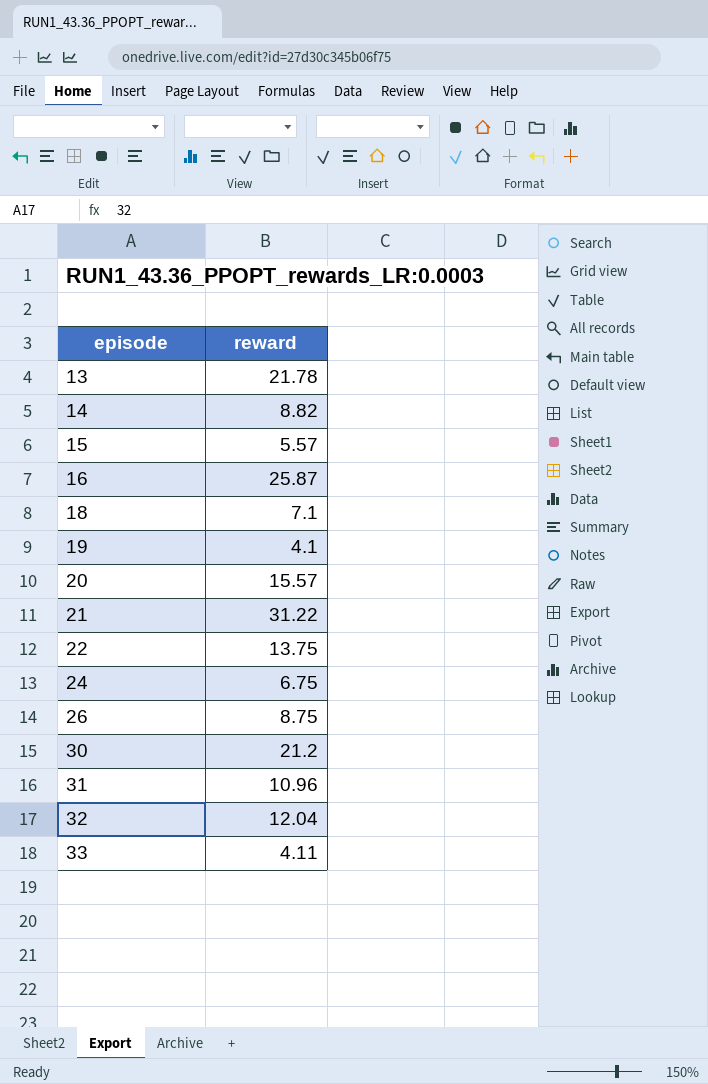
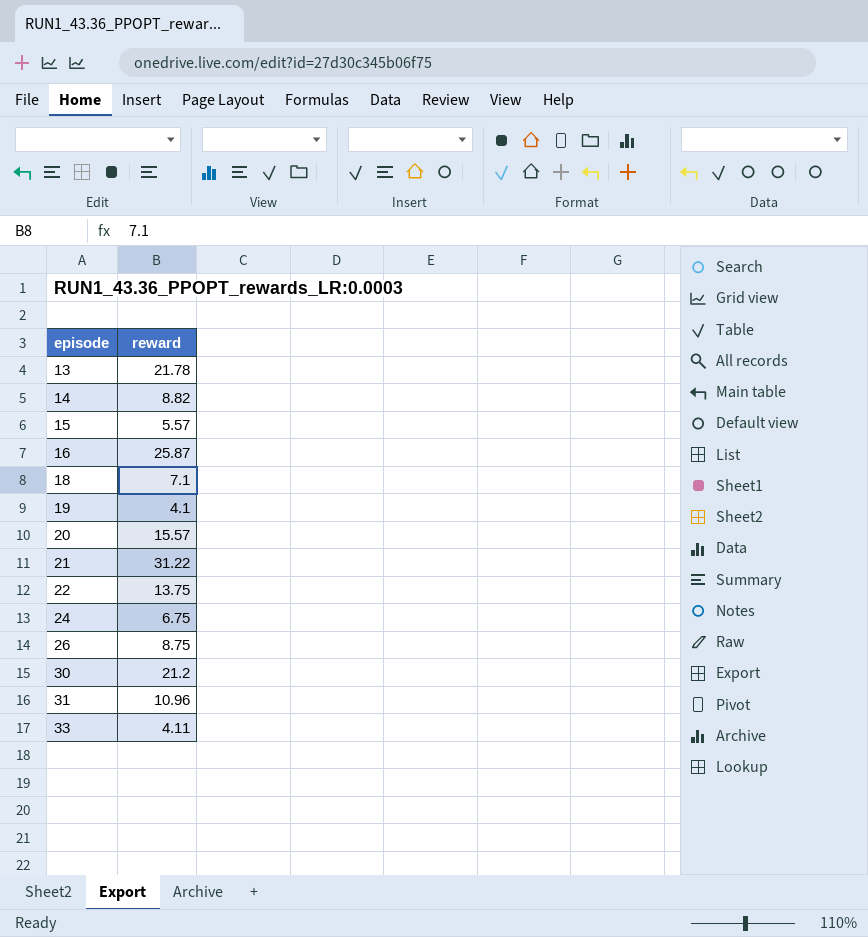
row 32: 12.04 -> none

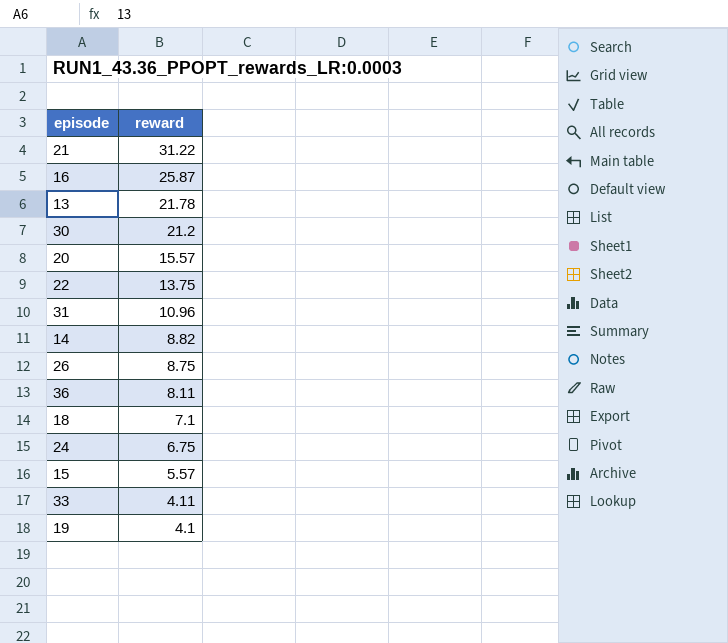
row order: episode ascending -> reward descending
row 36: none -> 8.11

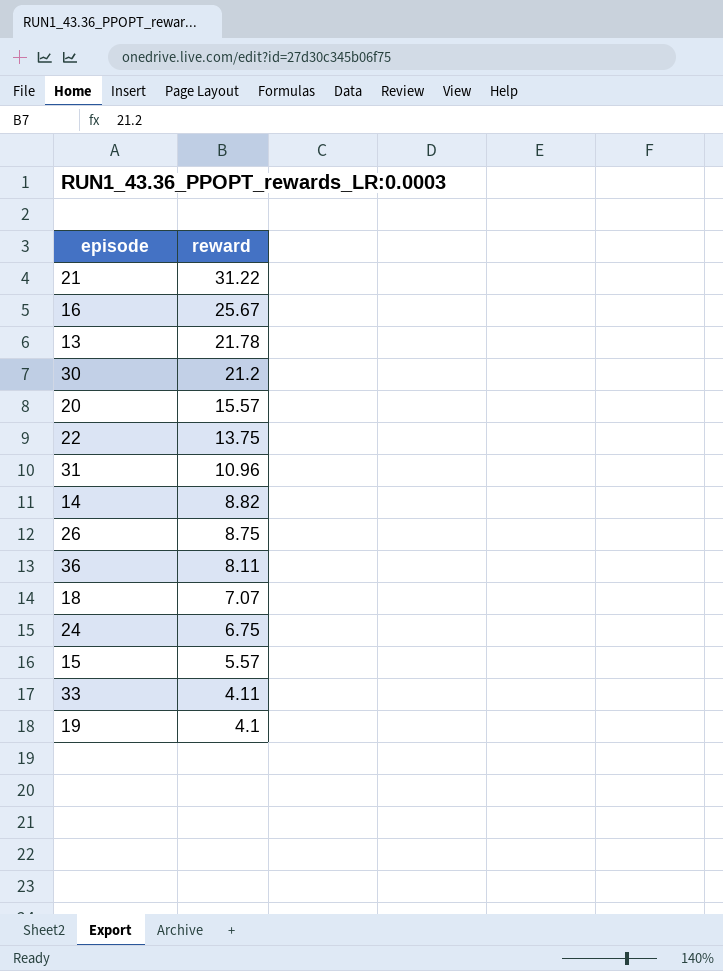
16 | reward: 25.87 -> 25.67
18 | reward: 7.1 -> 7.07

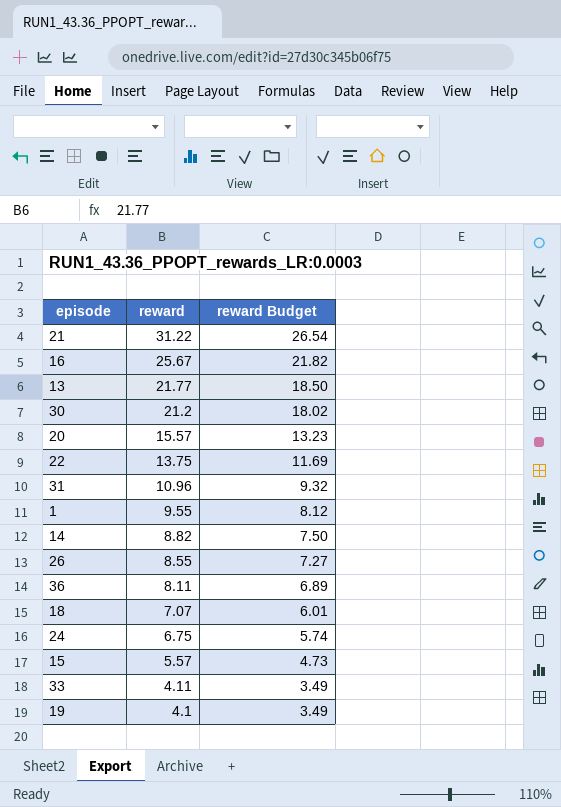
column reward Budget | formula: none -> [reward] * 0.85
13 | reward: 21.78 -> 21.77
row 1: none -> 9.55 | 8.12
26 | reward: 8.75 -> 8.55

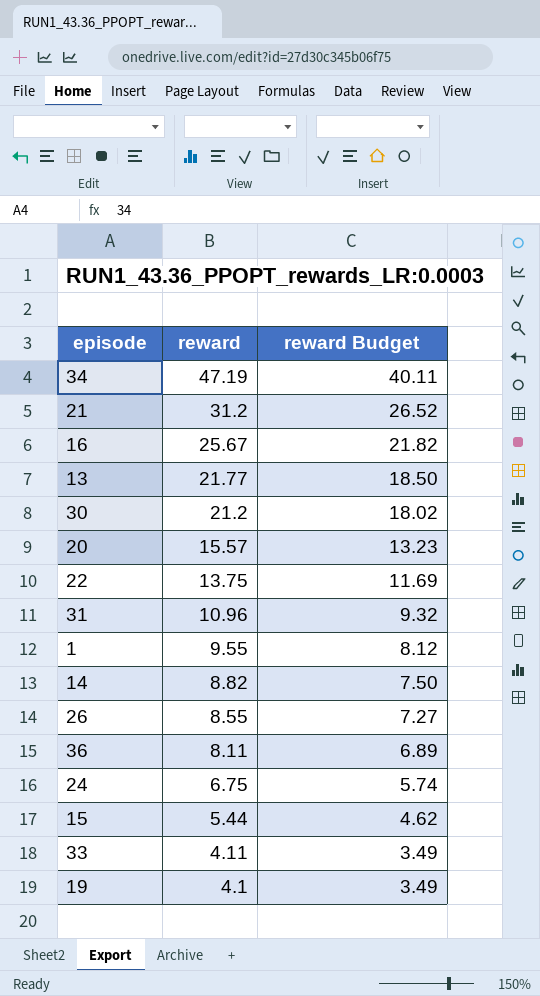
row 18: 7.07 | 6.01 -> none
row 34: none -> 47.19 | 40.11
21 | reward: 31.22 -> 31.2
21 | reward Budget: 26.54 -> 26.52
15 | reward: 5.57 -> 5.44
15 | reward Budget: 4.73 -> 4.62

